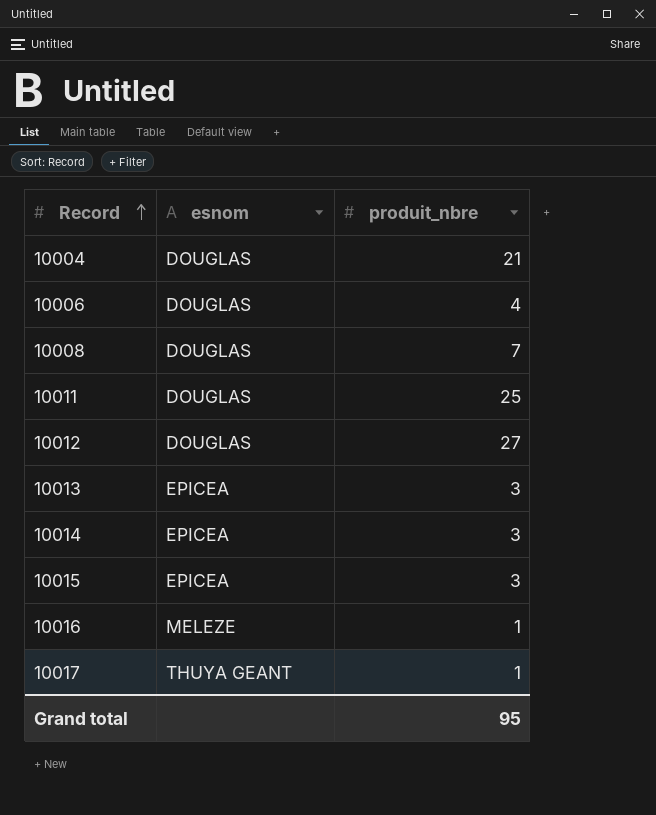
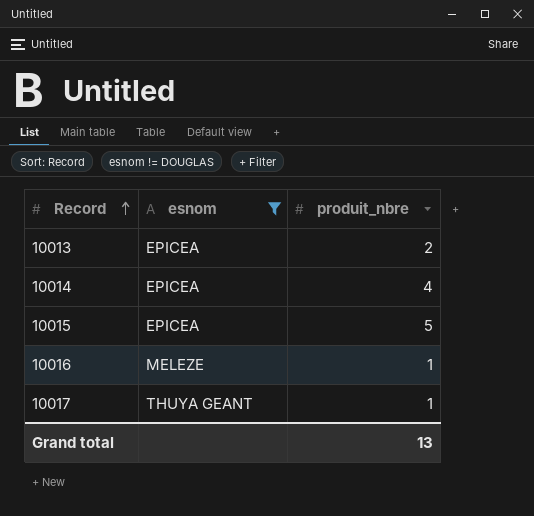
filter: none -> esnom != DOUGLAS
10013 | produit_nbre: 3 -> 2
10014 | produit_nbre: 3 -> 4
10015 | produit_nbre: 3 -> 5
Grand total | produit_nbre: 95 -> 13

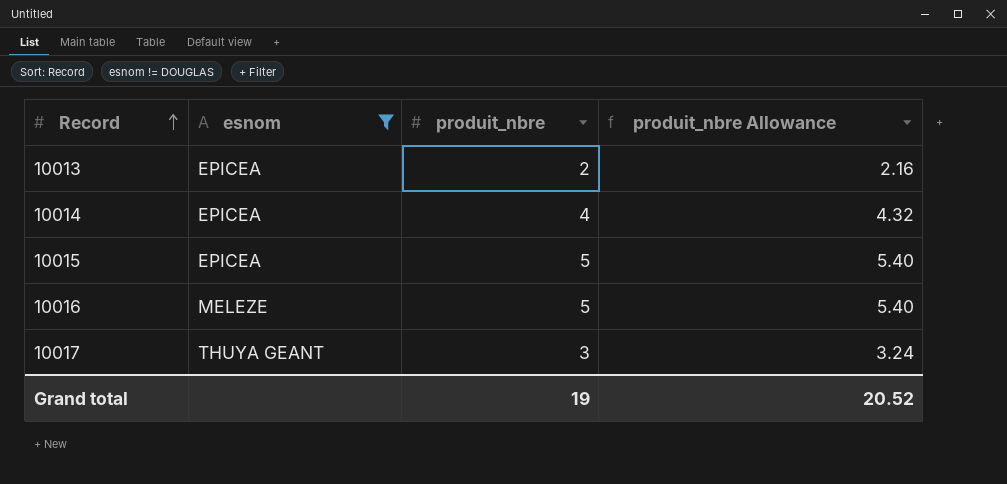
column produit_nbre Allowance | formula: none -> [produit_nbre] * 1.08
10016 | produit_nbre: 1 -> 5
10017 | produit_nbre: 1 -> 3
Grand total | produit_nbre: 13 -> 19

